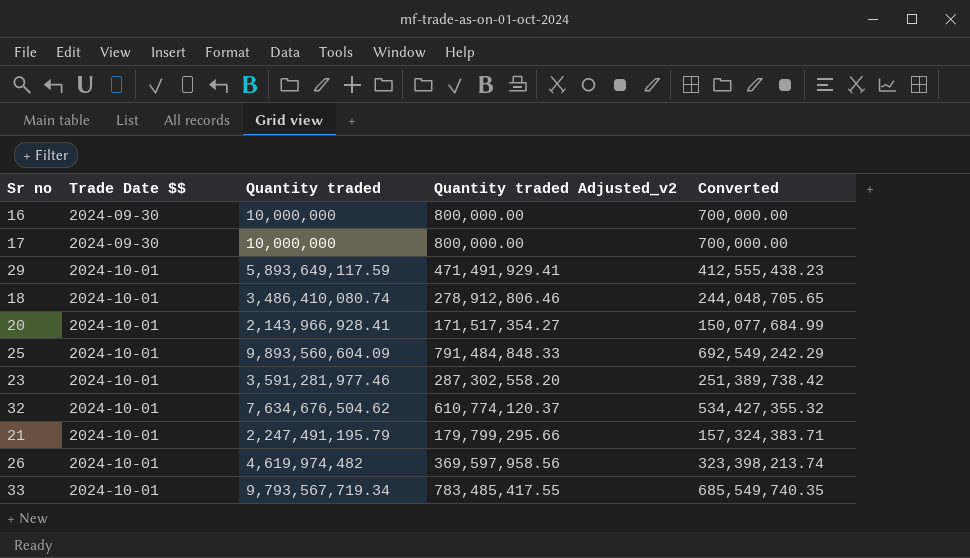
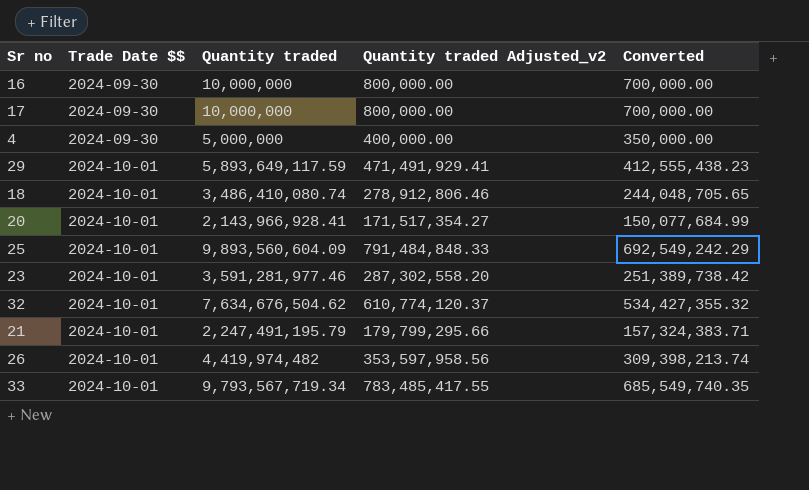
row 4: none -> 2024-09-30 | 5,000,000 | 400,000.00 | 350,000.00
26 | Quantity traded: 4,619,974,482 -> 4,419,974,482
26 | Quantity traded Adjusted_v2: 369,597,958.56 -> 353,597,958.56
26 | Converted: 323,398,213.74 -> 309,398,213.74

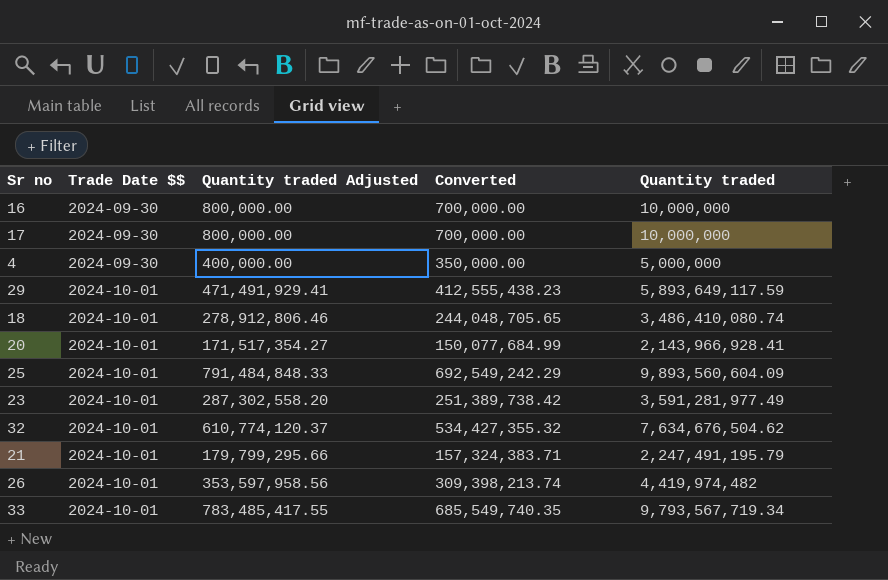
column name: Quantity traded Adjusted_v2 -> Quantity traded Adjusted
column Quantity traded | position: 3 -> 5
23 | Quantity traded: 3,591,281,977.46 -> 3,591,281,977.49

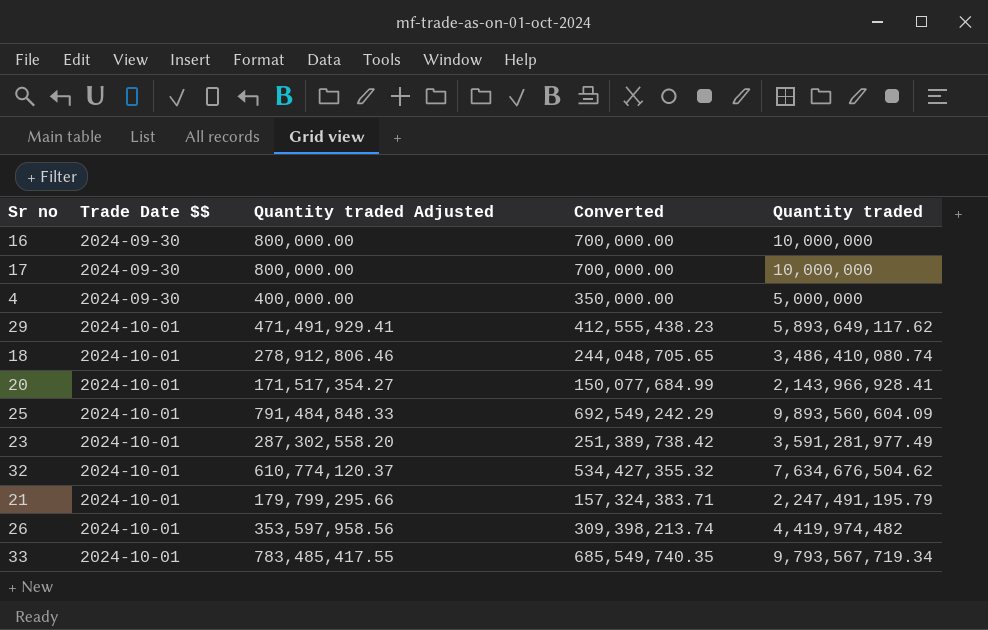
29 | Quantity traded: 5,893,649,117.59 -> 5,893,649,117.62

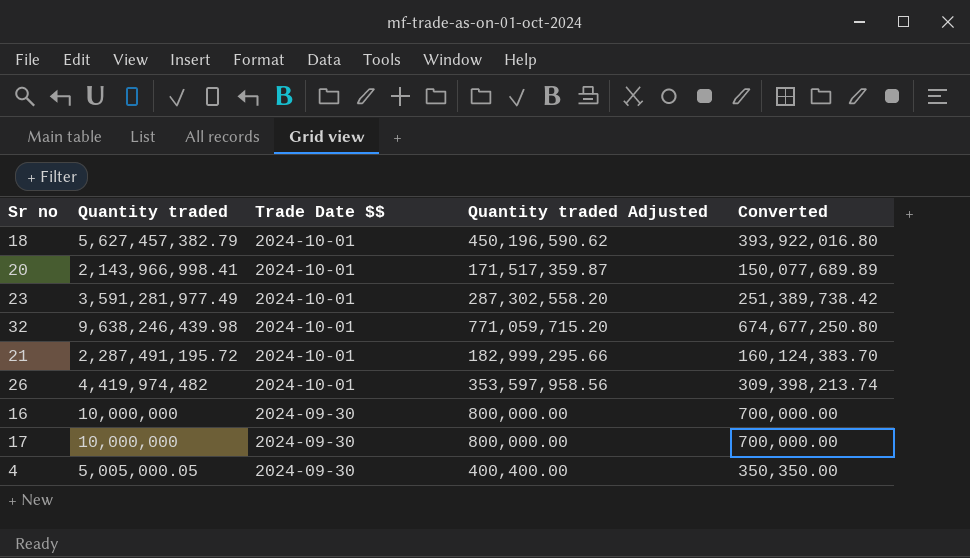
row order: Trade Date $$ ascending -> Trade Date $$ descending
column Quantity traded | position: 5 -> 2
row 29: 2024-10-01 | 471,491,929.41 | 412,555,438.23 | 5,893,649,117.62 -> none
row 25: 2024-10-01 | 791,484,848.33 | 692,549,242.29 | 9,893,560,604.09 -> none
row 33: 2024-10-01 | 783,485,417.55 | 685,549,740.35 | 9,793,567,719.34 -> none
18 | Quantity traded: 3,486,410,080.74 -> 5,627,457,382.79
18 | Quantity traded Adjusted: 278,912,806.46 -> 450,196,590.62
18 | Converted: 244,048,705.65 -> 393,922,016.80
20 | Quantity traded: 2,143,966,928.41 -> 2,143,966,998.41
20 | Quantity traded Adjusted: 171,517,354.27 -> 171,517,359.87
20 | Converted: 150,077,684.99 -> 150,077,689.89
32 | Quantity traded: 7,634,676,504.62 -> 9,638,246,439.98
32 | Quantity traded Adjusted: 610,774,120.37 -> 771,059,715.20
32 | Converted: 534,427,355.32 -> 674,677,250.80
21 | Quantity traded: 2,247,491,195.79 -> 2,287,491,195.72
21 | Quantity traded Adjusted: 179,799,295.66 -> 182,999,295.66
21 | Converted: 157,324,383.71 -> 160,124,383.70
4 | Quantity traded: 5,000,000 -> 5,005,000.05
4 | Quantity traded Adjusted: 400,000.00 -> 400,400.00
4 | Converted: 350,000.00 -> 350,350.00

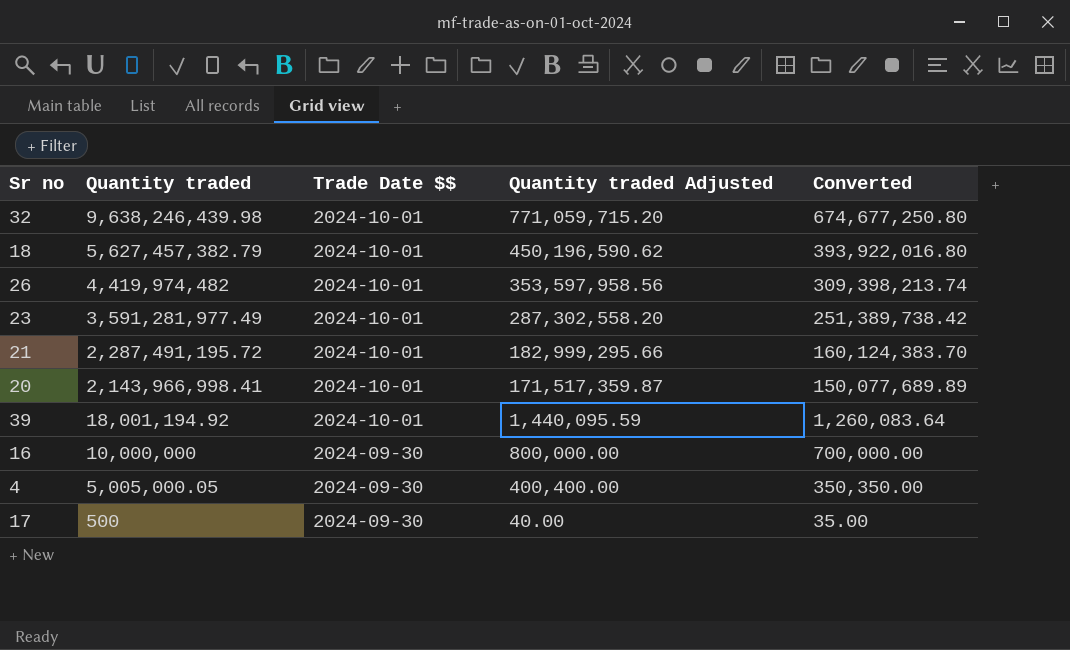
row order: Trade Date $$ descending -> Quantity traded descending
row 39: none -> 18,001,194.92 | 2024-10-01 | 1,440,095.59 | 1,260,083.64
17 | Quantity traded: 10,000,000 -> 500
17 | Quantity traded Adjusted: 800,000.00 -> 40.00
17 | Converted: 700,000.00 -> 35.00

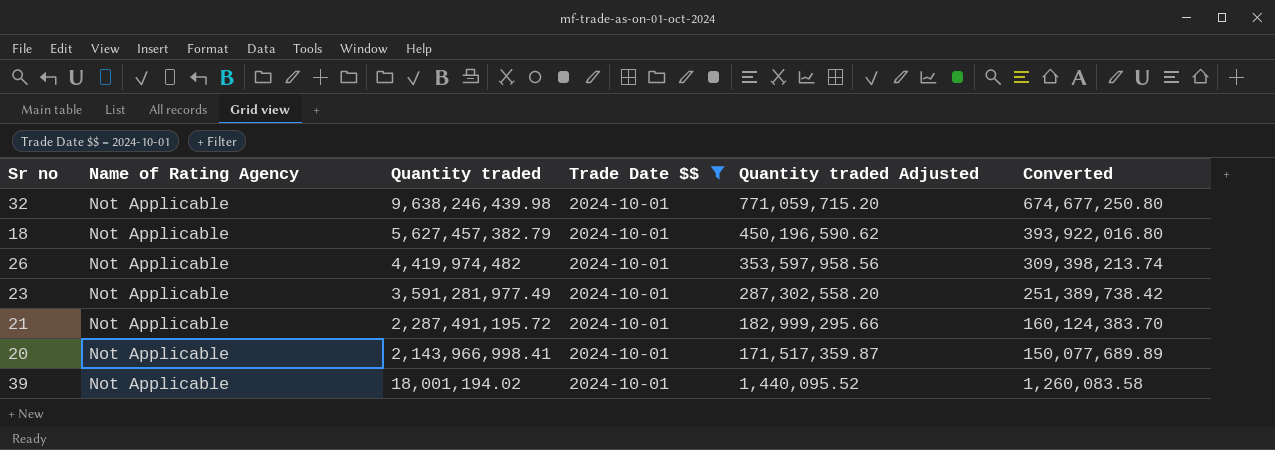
filter: none -> Trade Date $$ = 2024-10-01
column Name of Rating Agency | position: none -> 2
39 | Quantity traded: 18,001,194.92 -> 18,001,194.02
39 | Quantity traded Adjusted: 1,440,095.59 -> 1,440,095.52
39 | Converted: 1,260,083.64 -> 1,260,083.58

